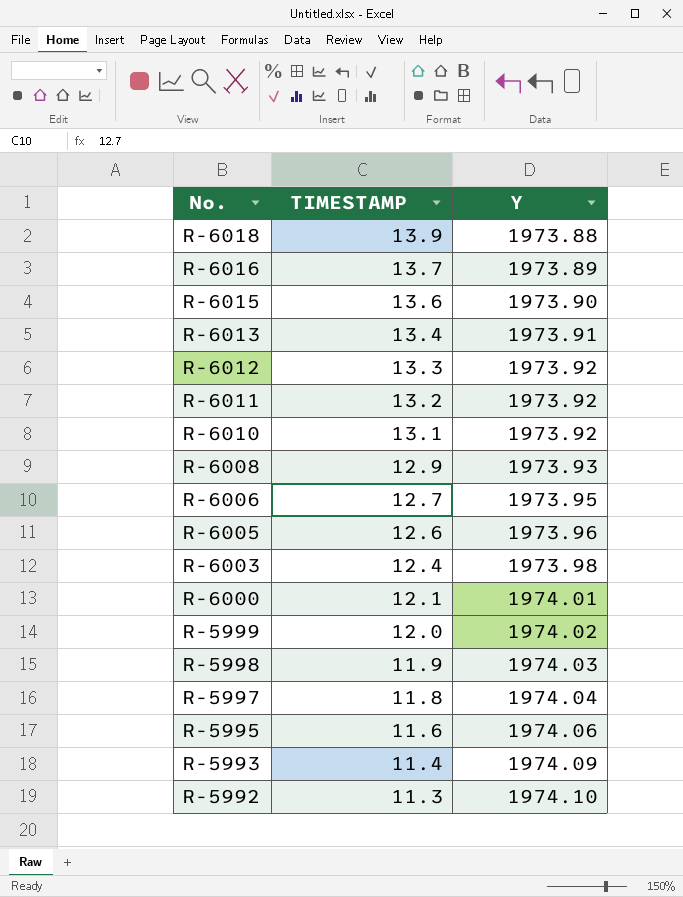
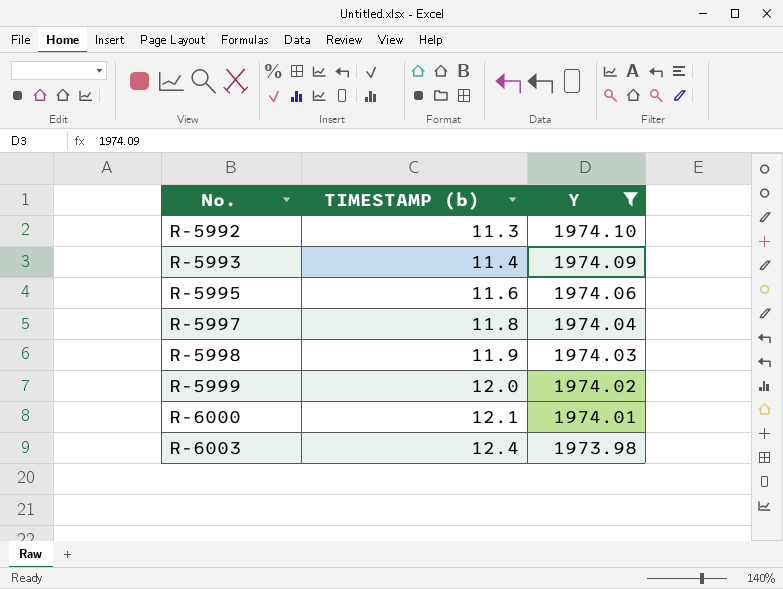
filter: none -> Y >= 1973.98
row order: No. descending -> No. ascending
column name: TIMESTAMP -> TIMESTAMP (b)

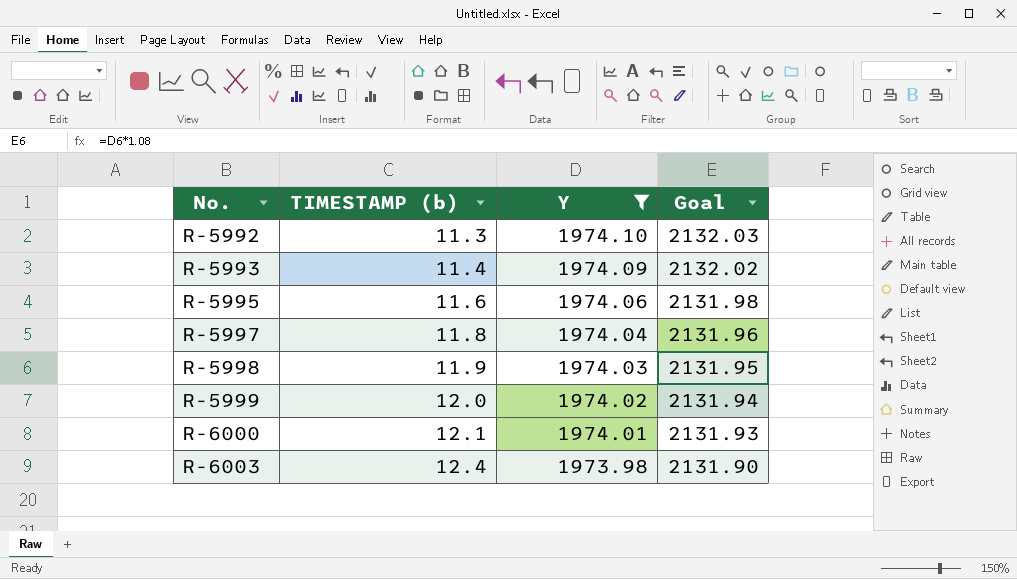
column Goal | formula: none -> [Y] * 1.08

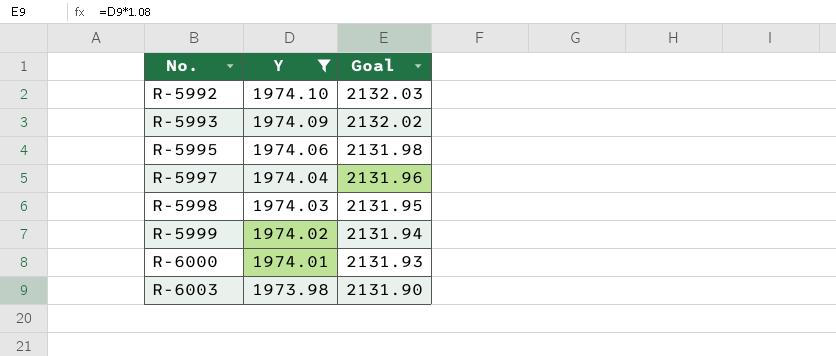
column TIMESTAMP (b) | position: 2 -> none

